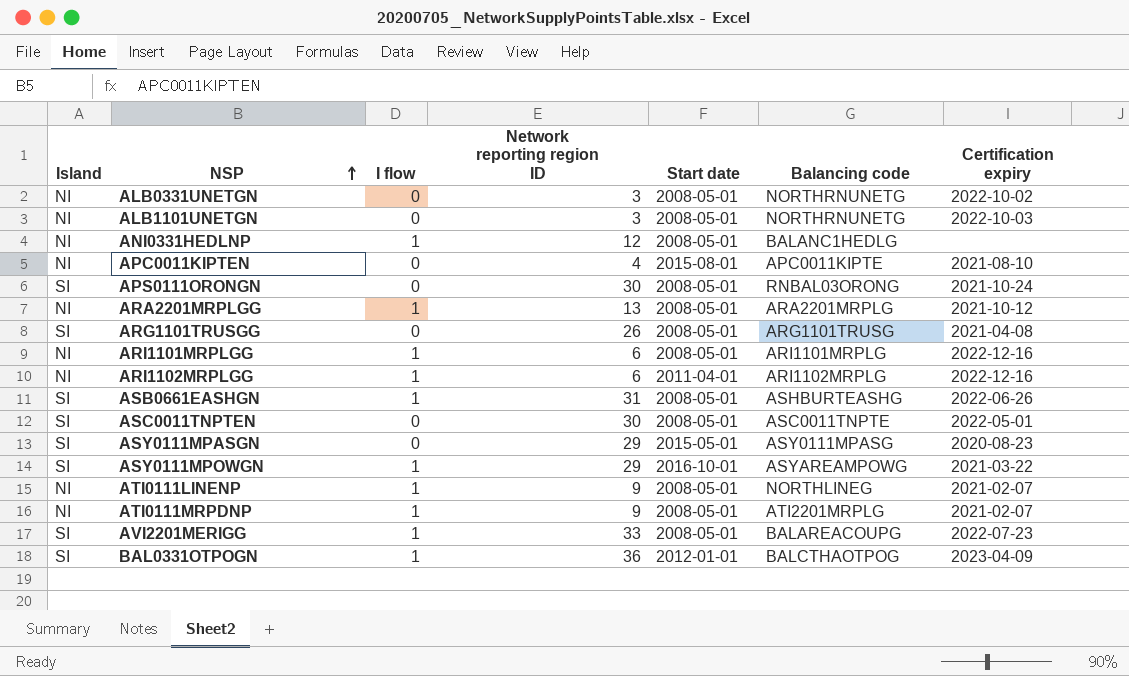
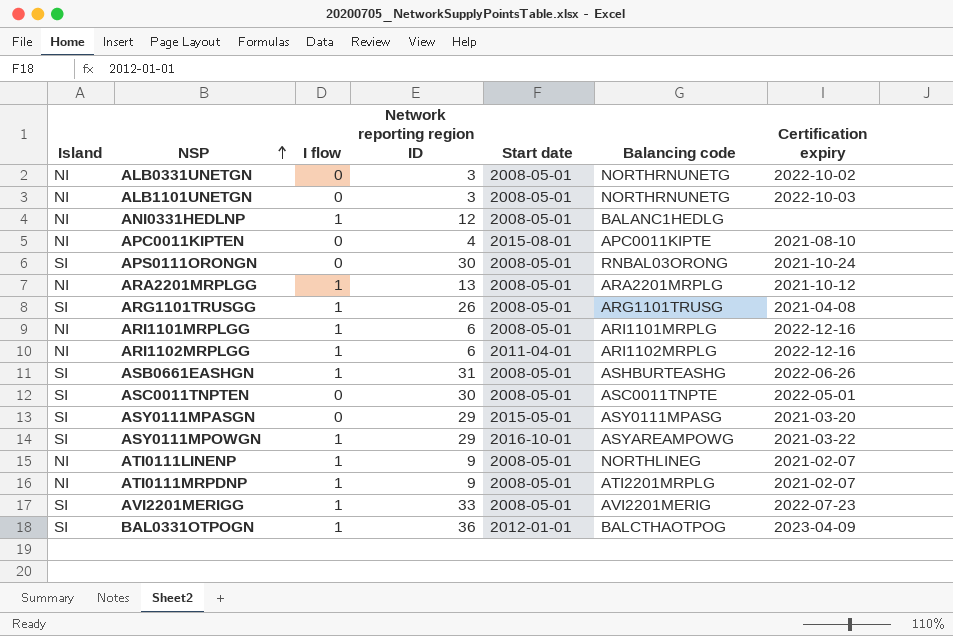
ARG1101TRUSGG | I flow: 0 -> 1
ASY0111MPASGN | Certification expiry: 2020-08-23 -> 2021-03-20
AVI2201MERIGG | Balancing code: BALAREACOUPG -> AVI2201MERIG

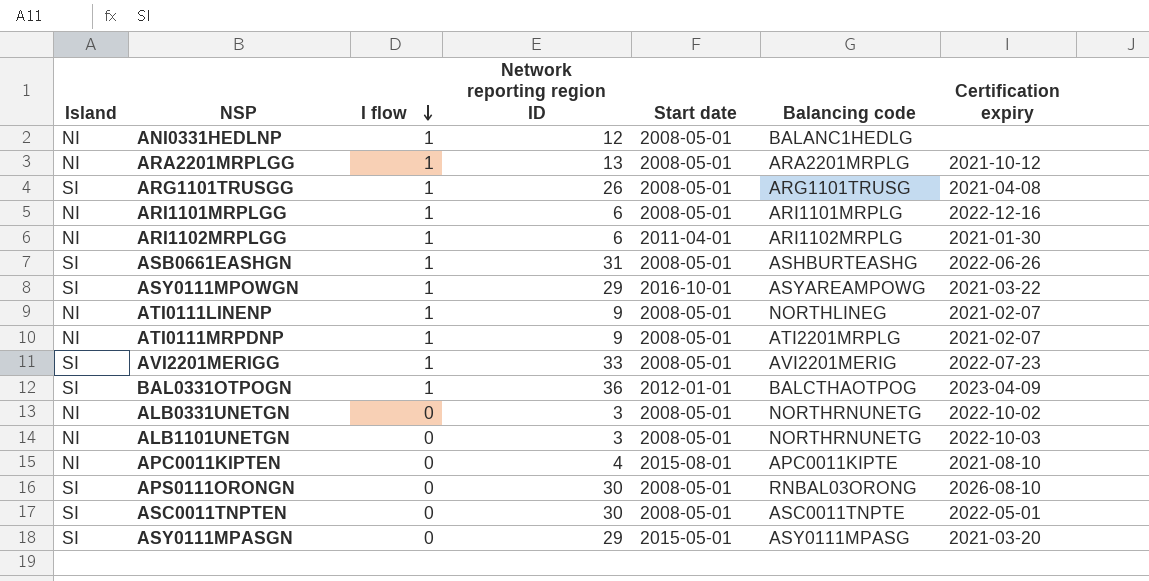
row order: NSP ascending -> I flow descending
ARI1102MRPLGG | Certification expiry: 2022-12-16 -> 2021-01-30
APS0111ORONGN | Certification expiry: 2021-10-24 -> 2026-08-10

